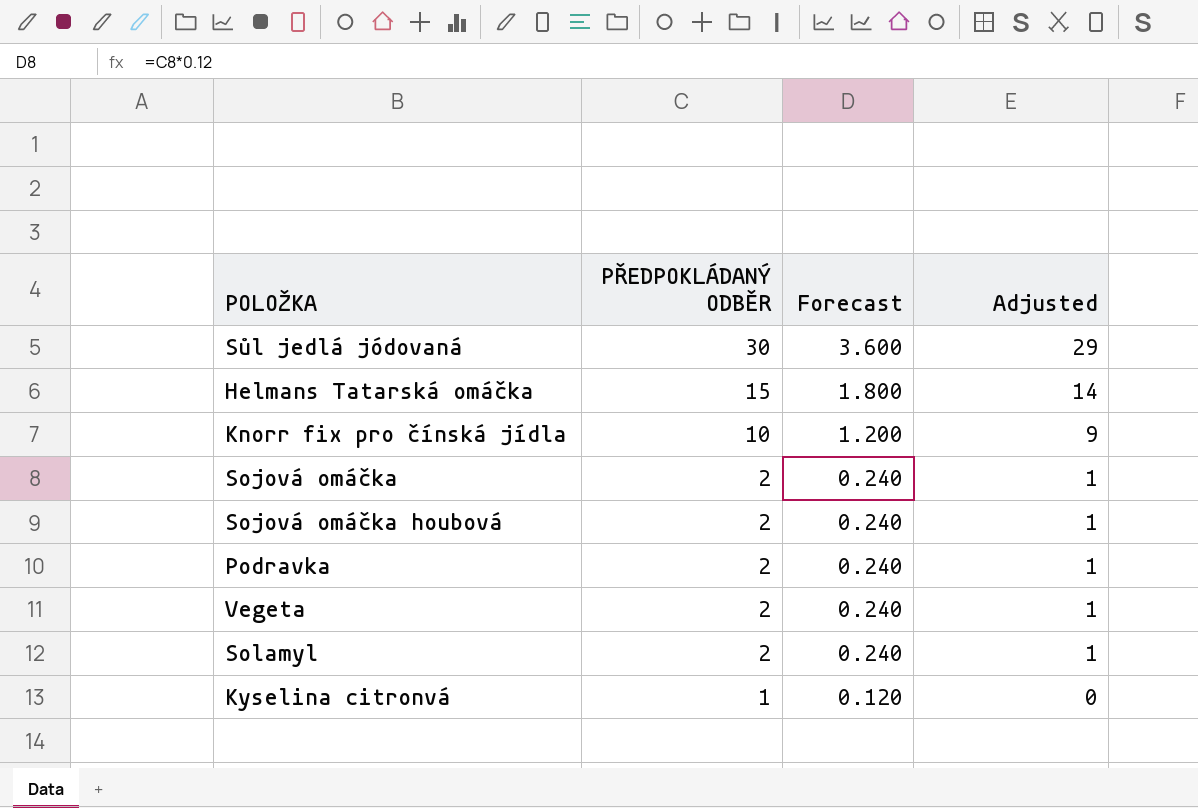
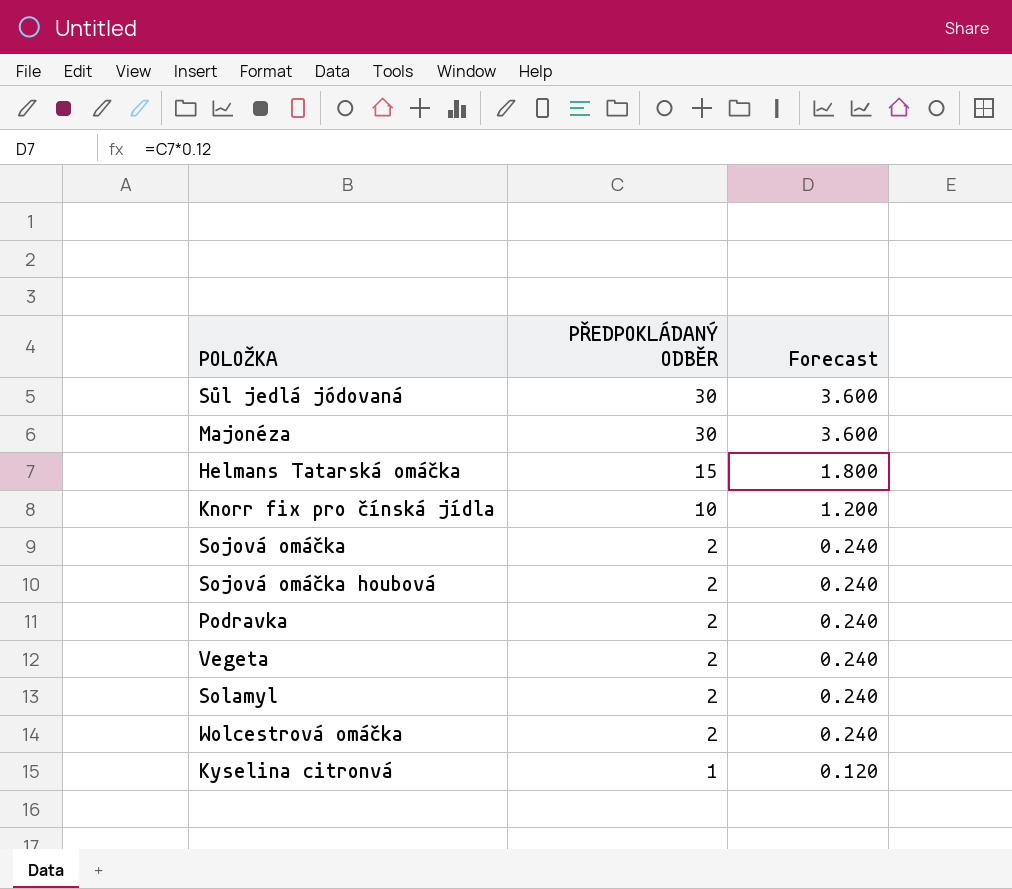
column Adjusted | formula: [PŘEDPOKLÁDANÝ ODBĚR] - 1 -> none
row Majonéza: none -> 30 | 3.600
row Wolcestrová omáčka: none -> 2 | 0.240

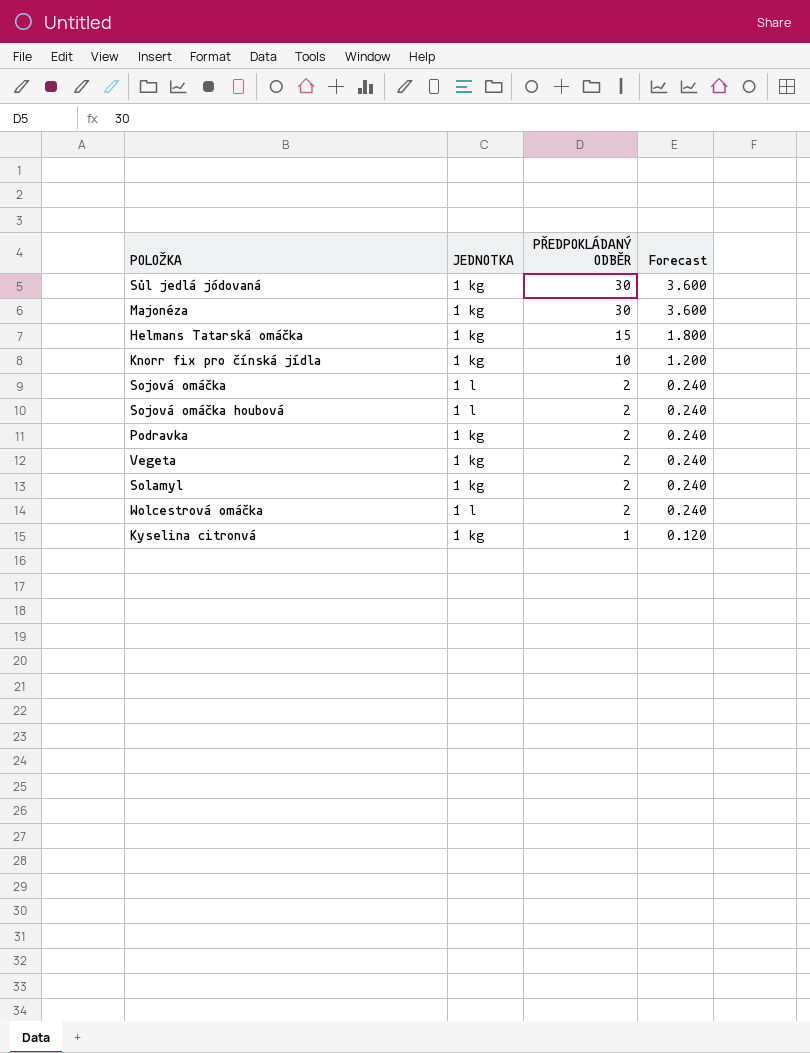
column JEDNOTKA | position: none -> 2

